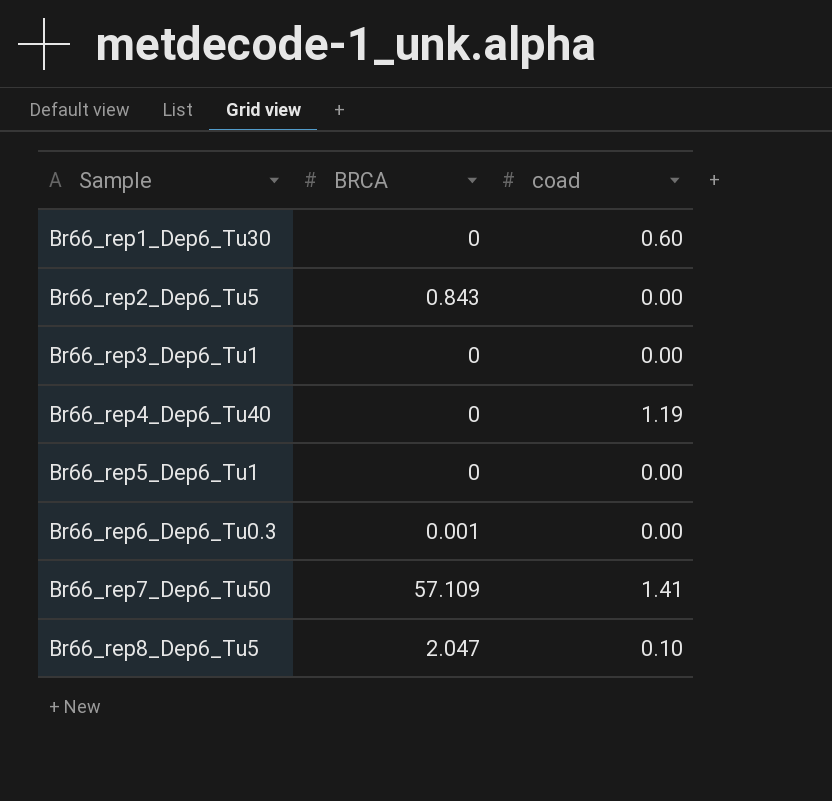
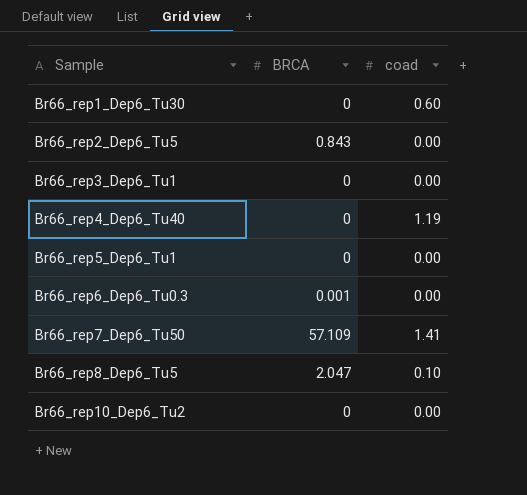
row Br66_rep10_Dep6_Tu2: none -> 0 | 0.00

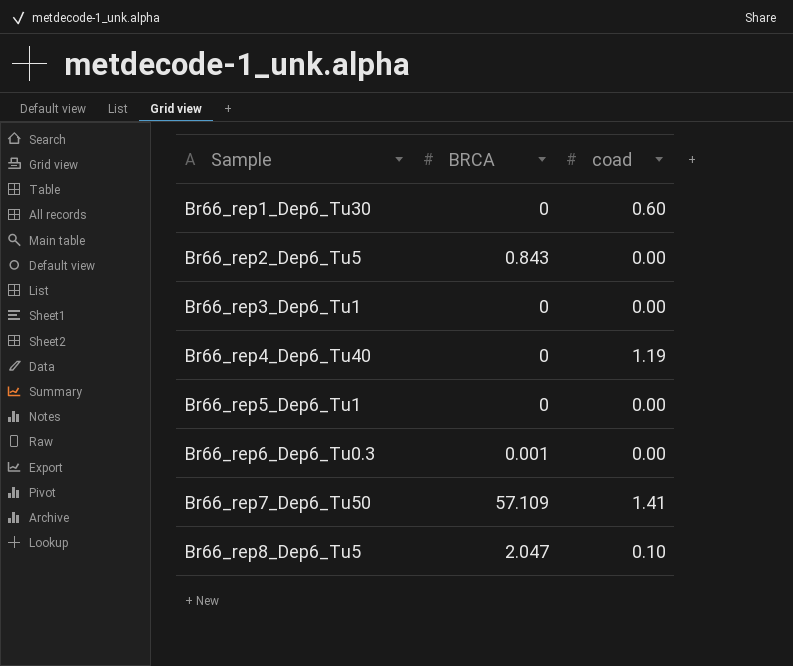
row Br66_rep10_Dep6_Tu2: 0 | 0.00 -> none

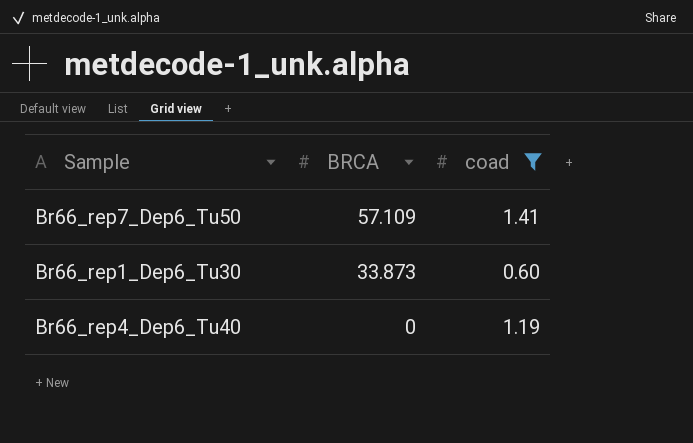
filter: none -> coad >= 0.60
row order: Sample ascending -> BRCA descending
Br66_rep1_Dep6_Tu30 | BRCA: 0 -> 33.873

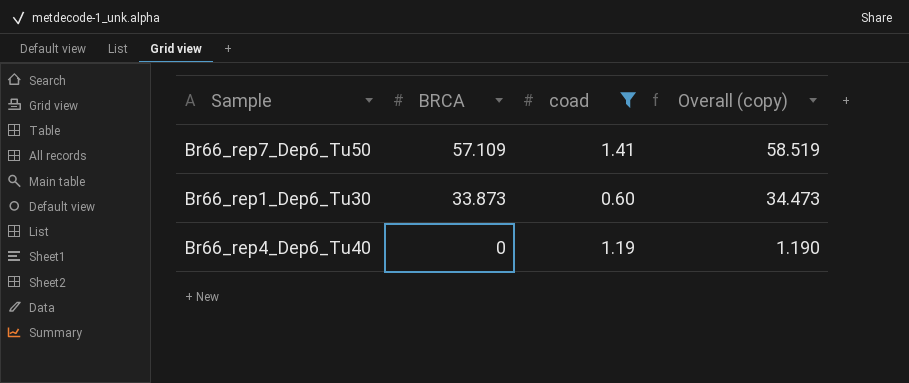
column Overall (copy) | formula: none -> [BRCA] + [coad]

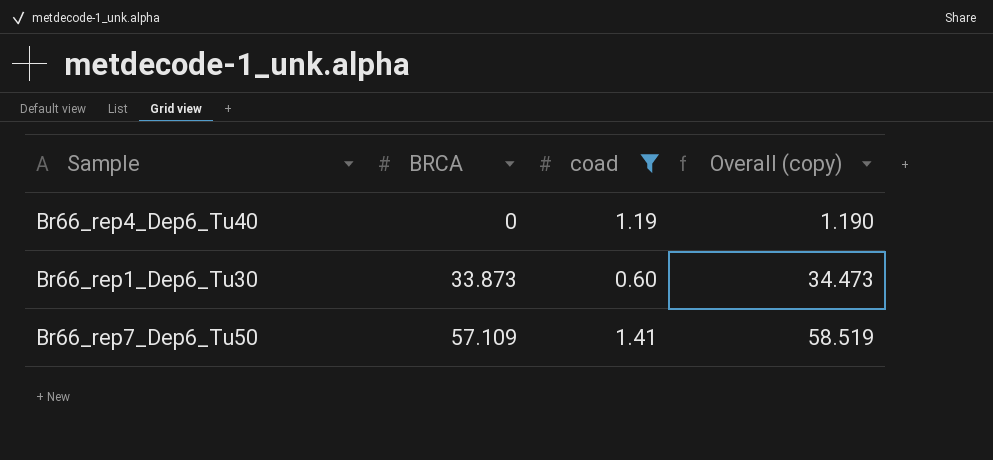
row order: BRCA descending -> BRCA ascending

